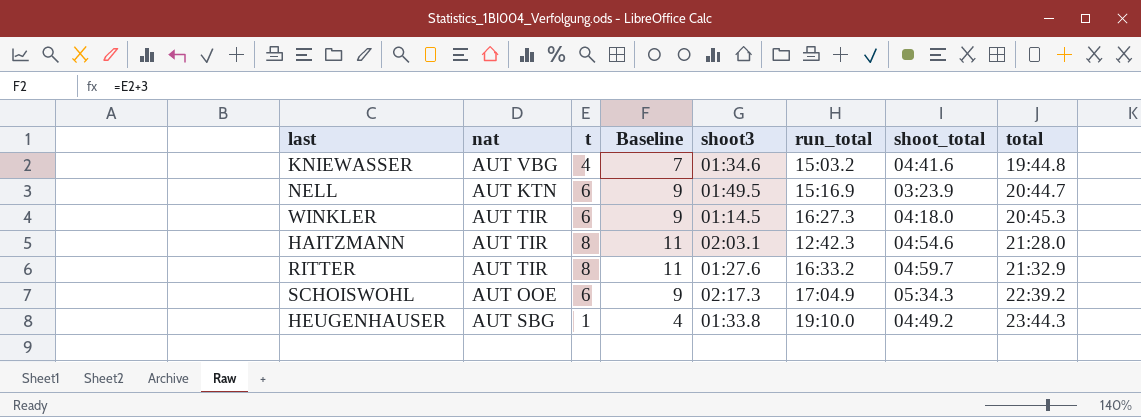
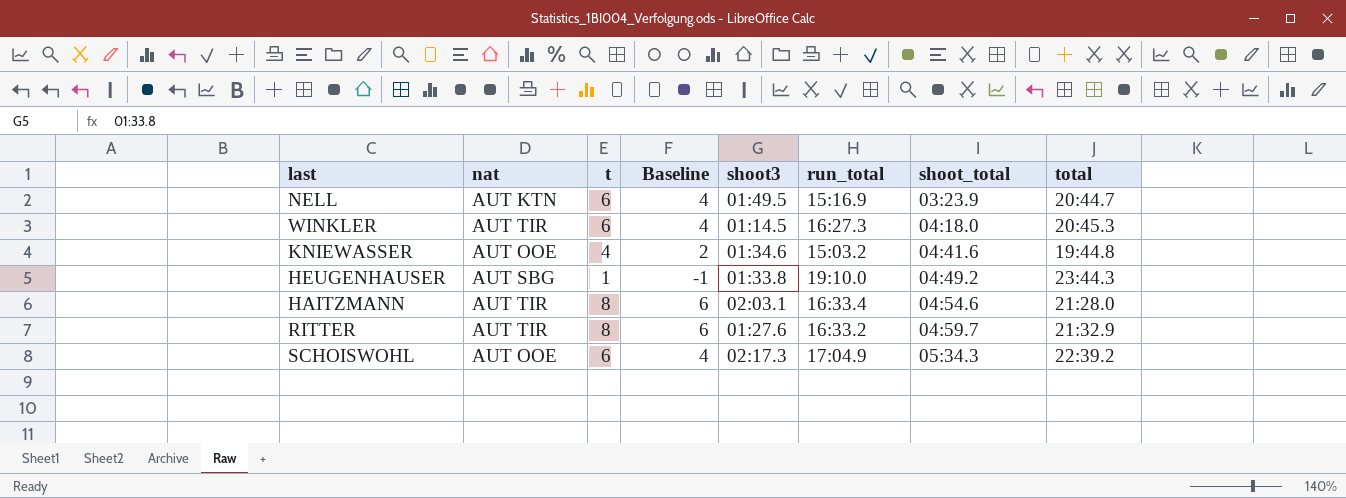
row order: total ascending -> shoot_total ascending
column Baseline | formula: [t] + 3 -> [t] - 2
KNIEWASSER | nat: AUT VBG -> AUT OOE
HAITZMANN | run_total: 12:42.3 -> 16:33.4

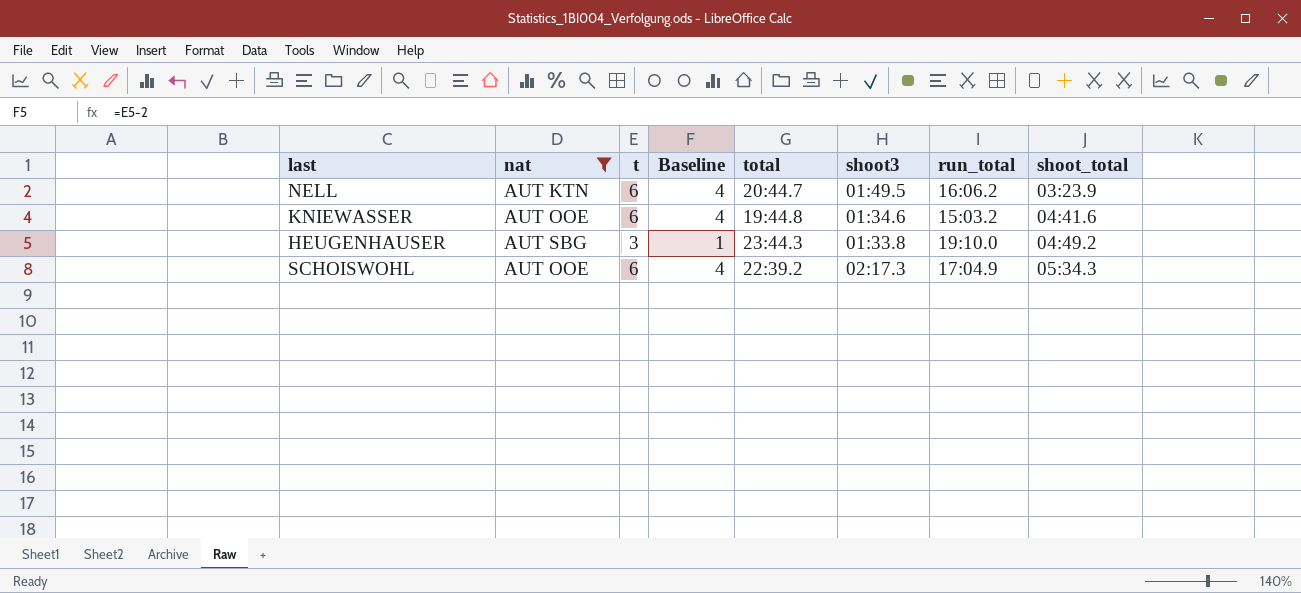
filter: none -> nat != AUT TIR
column total | position: 8 -> 5
NELL | run_total: 15:16.9 -> 16:06.2
KNIEWASSER | t: 4 -> 6
KNIEWASSER | Baseline: 2 -> 4
HEUGENHAUSER | t: 1 -> 3
HEUGENHAUSER | Baseline: -1 -> 1

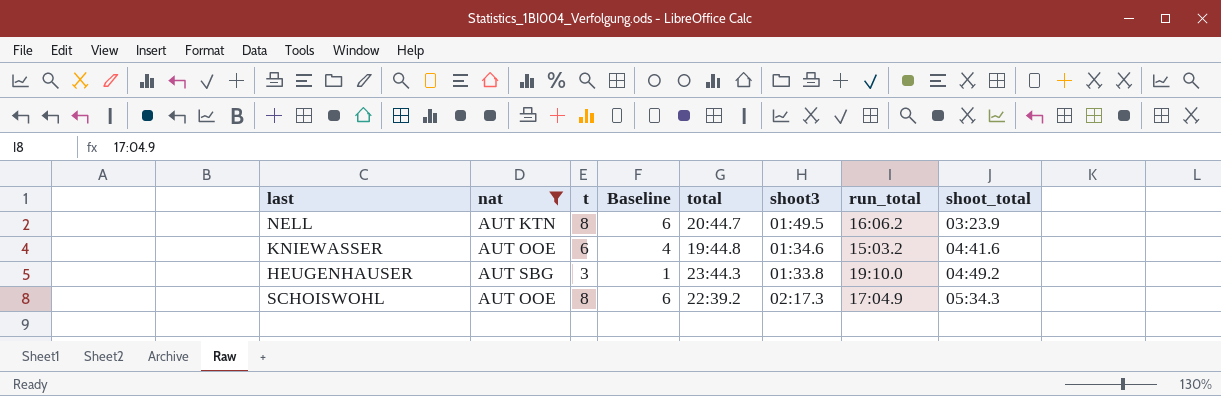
NELL | t: 6 -> 8
NELL | Baseline: 4 -> 6
SCHOISWOHL | t: 6 -> 8
SCHOISWOHL | Baseline: 4 -> 6

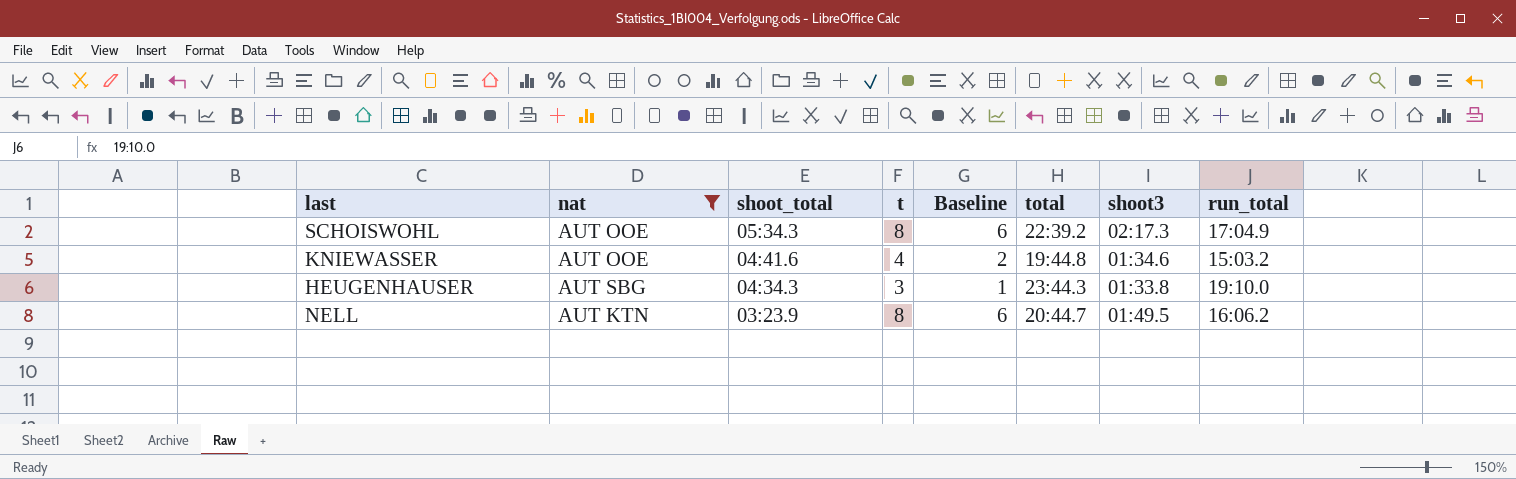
row order: shoot_total ascending -> shoot_total descending
column shoot_total | position: 8 -> 3
KNIEWASSER | t: 6 -> 4
KNIEWASSER | Baseline: 4 -> 2
HEUGENHAUSER | shoot_total: 04:49.2 -> 04:34.3

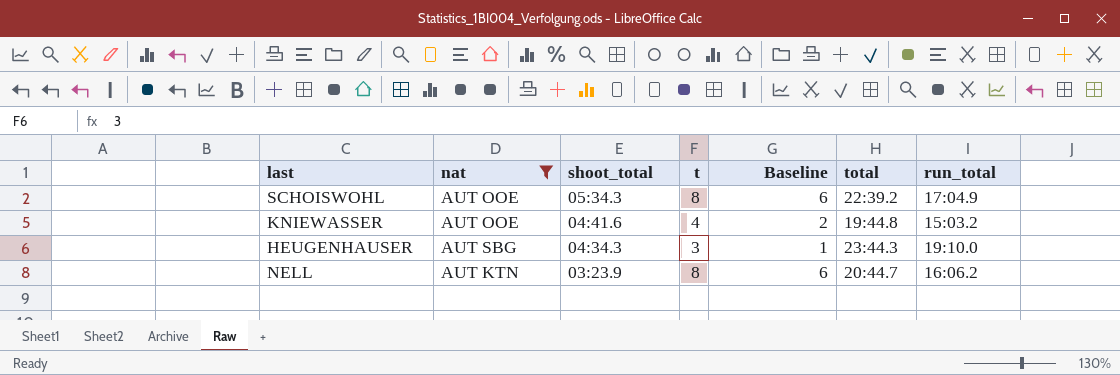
column shoot3 | position: 7 -> none

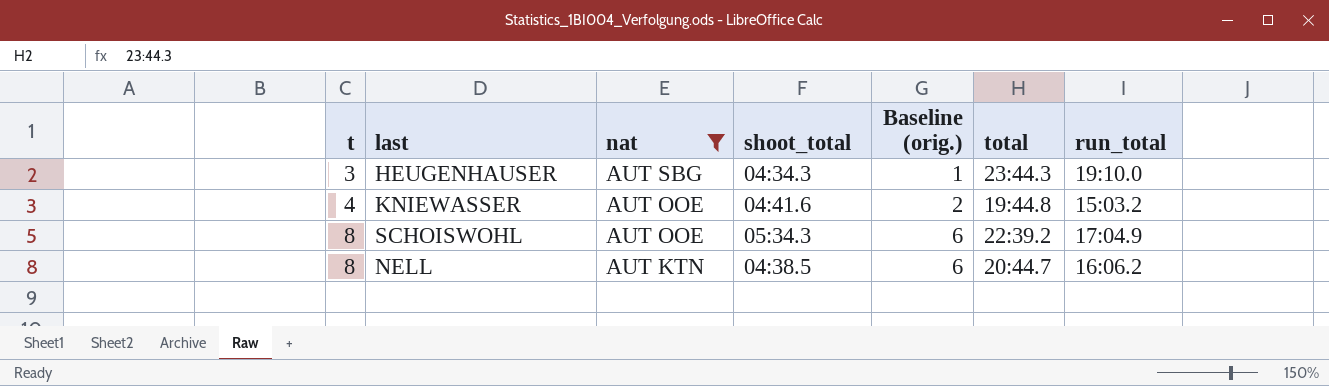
row order: shoot_total descending -> t ascending
column t | position: 4 -> 1
column name: Baseline -> Baseline (orig.)
NELL | shoot_total: 03:23.9 -> 04:38.5

